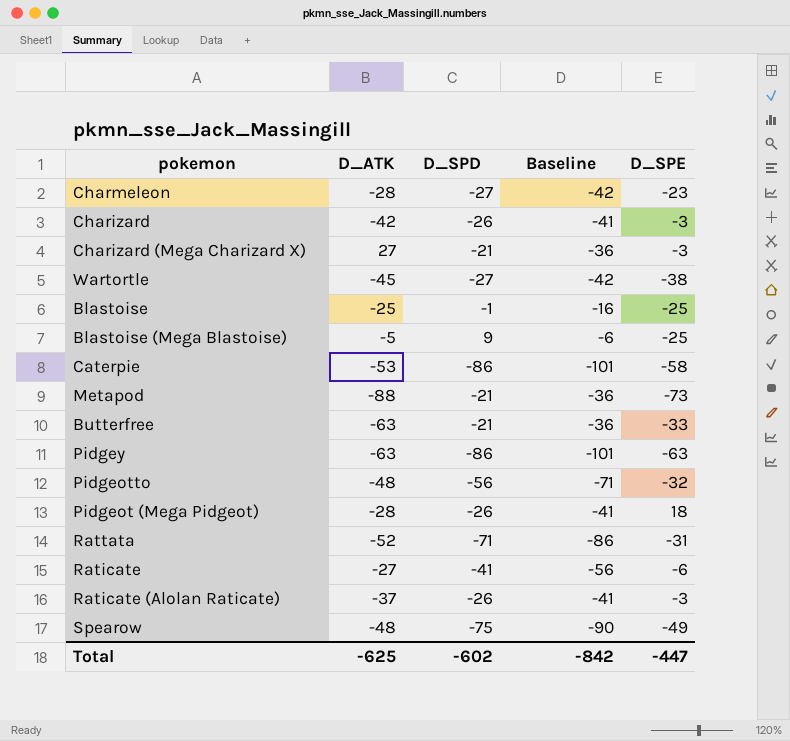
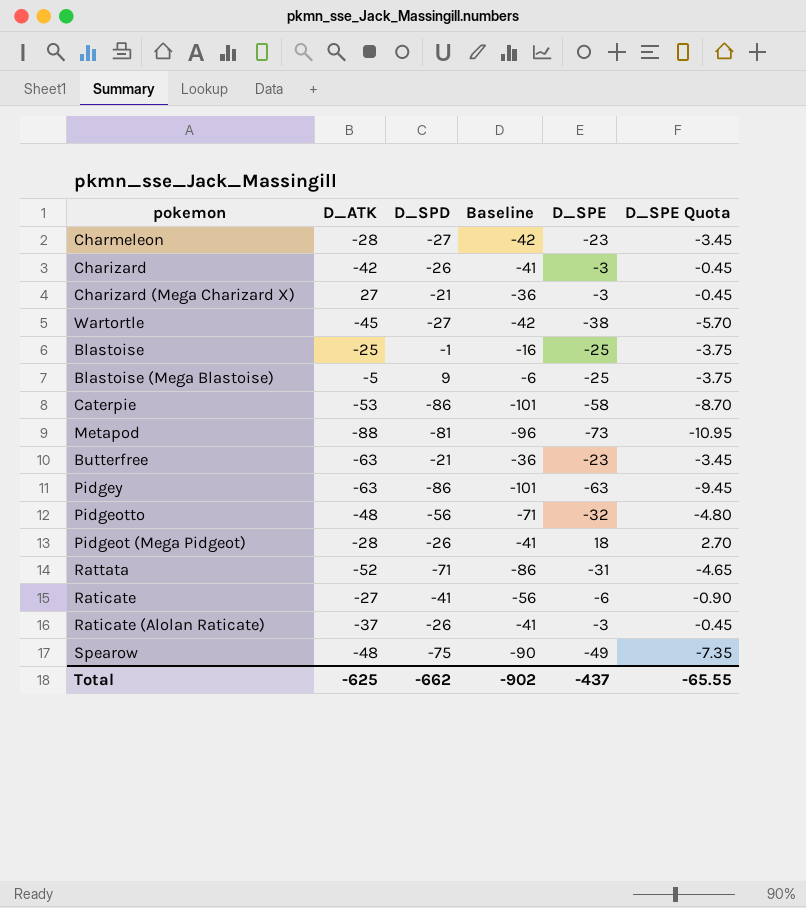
column D_SPE Quota | formula: none -> [D_SPE] * 0.15
Metapod | D_SPD: -21 -> -81
Metapod | Baseline: -36 -> -96
Butterfree | D_SPE: -33 -> -23
Total | D_SPD: -602 -> -662
Total | Baseline: -842 -> -902
Total | D_SPE: -447 -> -437

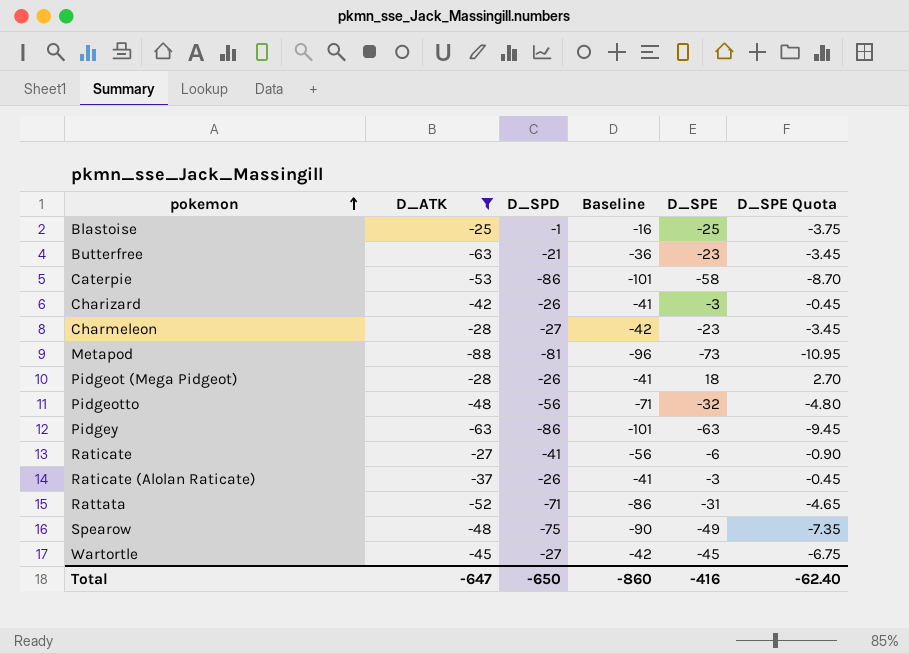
filter: none -> D_ATK <= -25
row order: none -> pokemon ascending
Wartortle | D_SPE: -38 -> -45
Wartortle | D_SPE Quota: -5.70 -> -6.75
Total | D_ATK: -625 -> -647
Total | D_SPD: -662 -> -650
Total | Baseline: -902 -> -860
Total | D_SPE: -437 -> -416
Total | D_SPE Quota: -65.55 -> -62.40

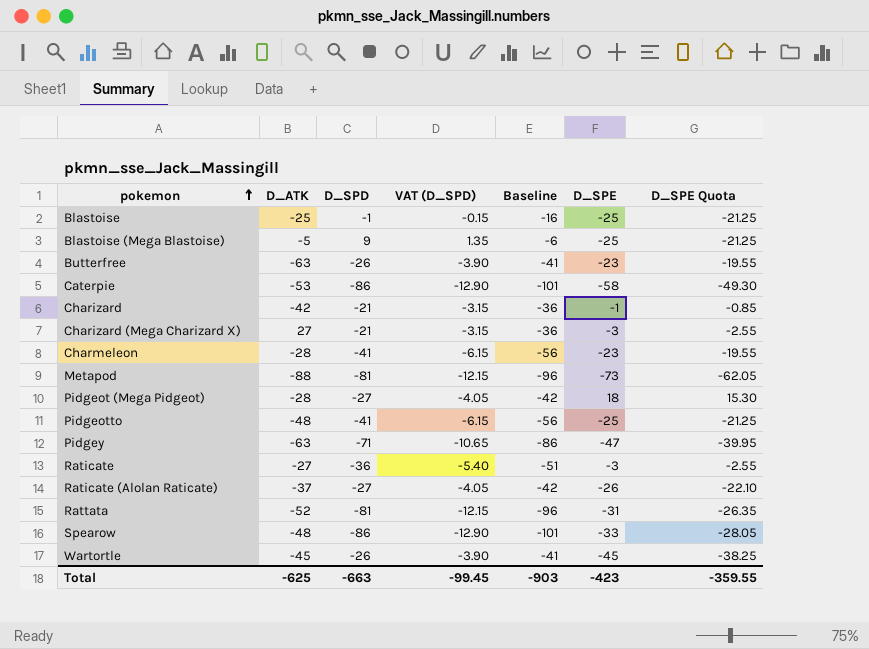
filter: D_ATK <= -25 -> none
column VAT (D_SPD) | formula: none -> [D_SPD] * 0.15
column D_SPE Quota | formula: [D_SPE] * 0.15 -> [D_SPE] * 0.85
Butterfree | D_SPD: -21 -> -26
Butterfree | Baseline: -36 -> -41
Charizard | D_SPD: -26 -> -21
Charizard | Baseline: -41 -> -36
Charizard | D_SPE: -3 -> -1
Charmeleon | D_SPD: -27 -> -41
Charmeleon | Baseline: -42 -> -56
Pidgeot (Mega Pidgeot) | D_SPD: -26 -> -27
Pidgeot (Mega Pidgeot) | Baseline: -41 -> -42
Pidgeotto | D_SPD: -56 -> -41
Pidgeotto | Baseline: -71 -> -56
Pidgeotto | D_SPE: -32 -> -25
Pidgey | D_SPD: -86 -> -71
Pidgey | Baseline: -101 -> -86
Pidgey | D_SPE: -63 -> -47
Raticate | D_SPD: -41 -> -36
Raticate | Baseline: -56 -> -51
Raticate | D_SPE: -6 -> -3
Raticate (Alolan Raticate) | D_SPD: -26 -> -27
Raticate (Alolan Raticate) | Baseline: -41 -> -42
Raticate (Alolan Raticate) | D_SPE: -3 -> -26
Rattata | D_SPD: -71 -> -81
Rattata | Baseline: -86 -> -96
Spearow | D_SPD: -75 -> -86
Spearow | Baseline: -90 -> -101
Spearow | D_SPE: -49 -> -33
Wartortle | D_SPD: -27 -> -26
Wartortle | Baseline: -42 -> -41
Total | D_ATK: -647 -> -625
Total | D_SPD: -650 -> -663
Total | Baseline: -860 -> -903
Total | D_SPE: -416 -> -423
Total | D_SPE Quota: -62.40 -> -359.55

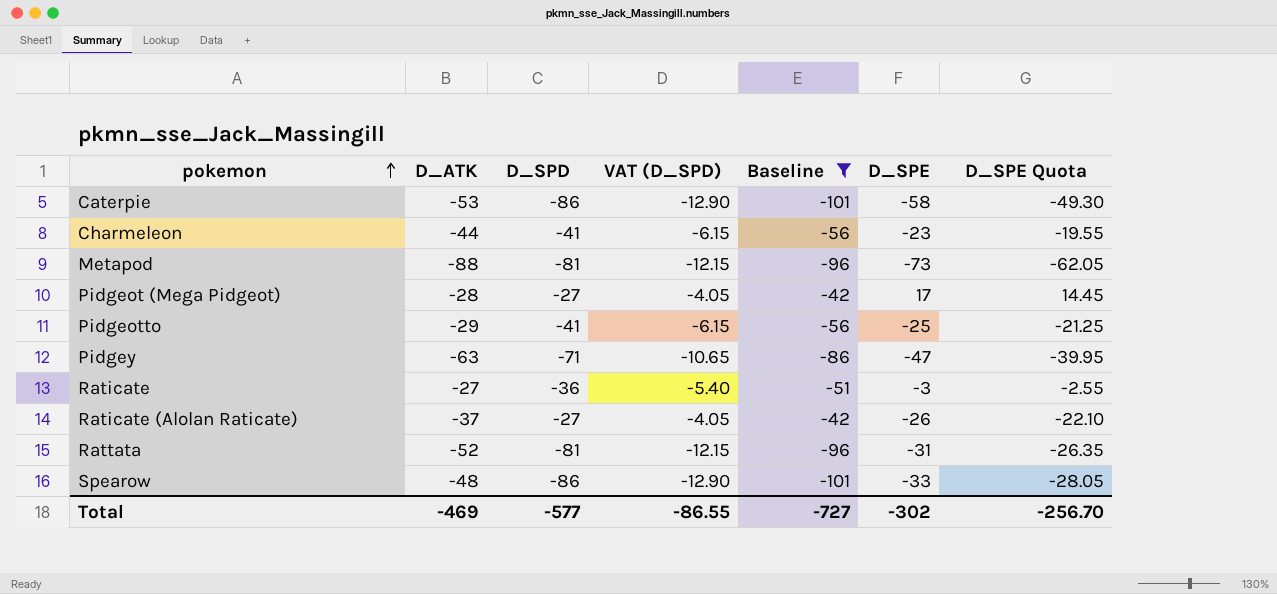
filter: none -> Baseline <= -42
Charmeleon | D_ATK: -28 -> -44
Pidgeot (Mega Pidgeot) | D_SPE: 18 -> 17
Pidgeot (Mega Pidgeot) | D_SPE Quota: 15.30 -> 14.45
Pidgeotto | D_ATK: -48 -> -29
Total | D_ATK: -625 -> -469
Total | D_SPD: -663 -> -577
Total | VAT (D_SPD): -99.45 -> -86.55
Total | Baseline: -903 -> -727
Total | D_SPE: -423 -> -302
Total | D_SPE Quota: -359.55 -> -256.70

